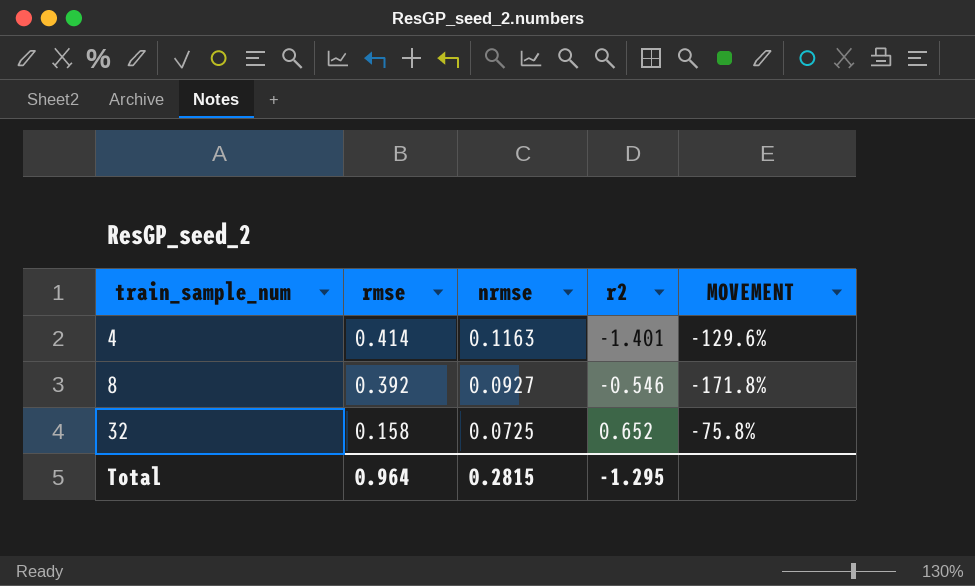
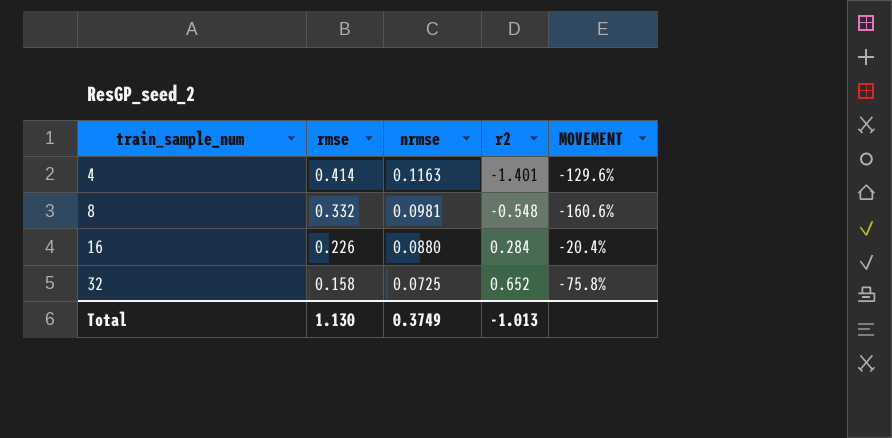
8 | rmse: 0.392 -> 0.332
8 | nrmse: 0.0927 -> 0.0981
8 | r2: -0.546 -> -0.548
8 | MOVEMENT: -171.8% -> -160.6%
row 16: none -> 0.226 | 0.0880 | 0.284 | -20.4%
Total | rmse: 0.964 -> 1.130
Total | nrmse: 0.2815 -> 0.3749
Total | r2: -1.295 -> -1.013

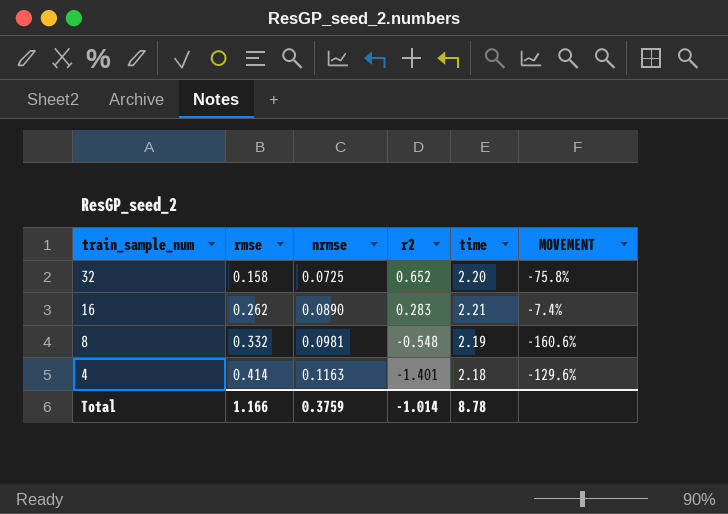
row order: train_sample_num ascending -> train_sample_num descending
column time | position: none -> 5
16 | rmse: 0.226 -> 0.262
16 | nrmse: 0.0880 -> 0.0890
16 | r2: 0.284 -> 0.283
16 | MOVEMENT: -20.4% -> -7.4%
Total | rmse: 1.130 -> 1.166
Total | nrmse: 0.3749 -> 0.3759
Total | r2: -1.013 -> -1.014

